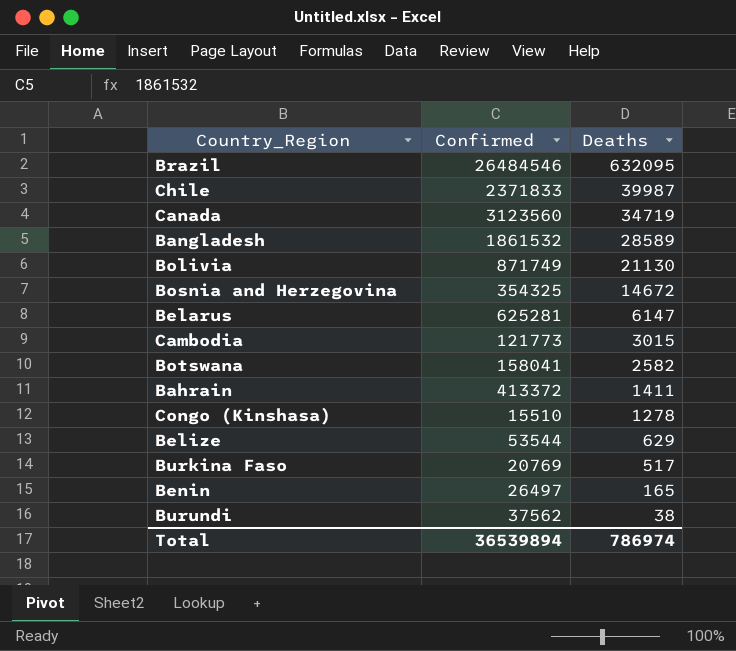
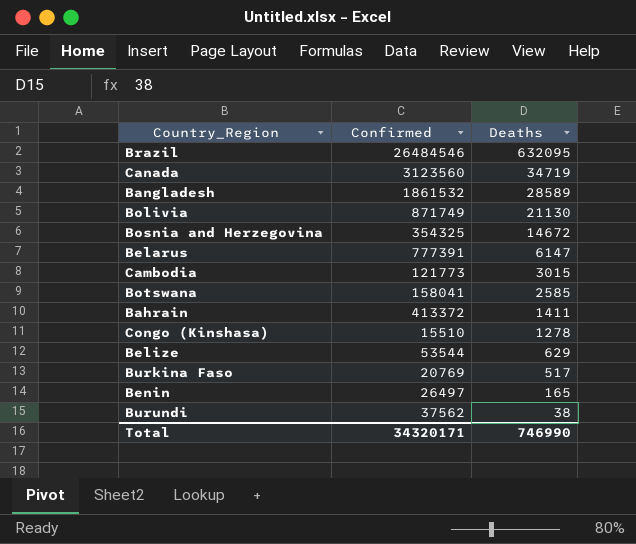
row Chile: 2371833 | 39987 -> none
Belarus | Confirmed: 625281 -> 777391
Botswana | Deaths: 2582 -> 2585
Total | Confirmed: 36539894 -> 34320171
Total | Deaths: 786974 -> 746990

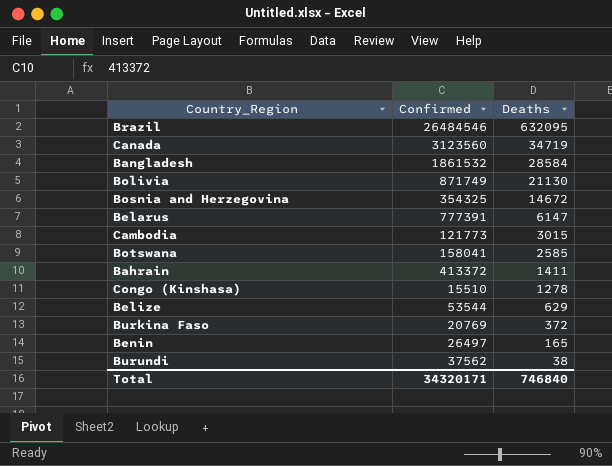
Bangladesh | Deaths: 28589 -> 28584
Burkina Faso | Deaths: 517 -> 372
Total | Deaths: 746990 -> 746840

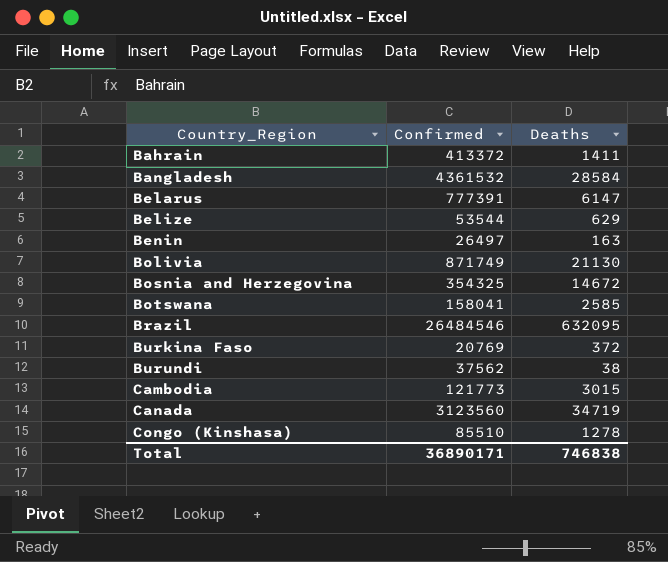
row order: Deaths descending -> Country_Region ascending
Bangladesh | Confirmed: 1861532 -> 4361532
Benin | Deaths: 165 -> 163
Congo (Kinshasa) | Confirmed: 15510 -> 85510
Total | Confirmed: 34320171 -> 36890171
Total | Deaths: 746840 -> 746838

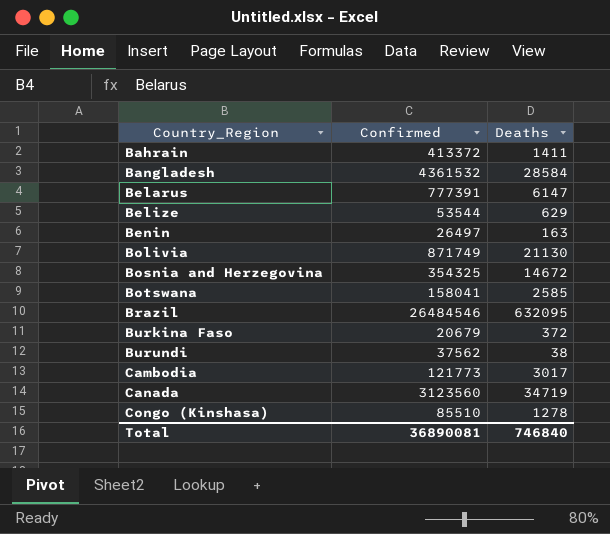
Burkina Faso | Confirmed: 20769 -> 20679
Cambodia | Deaths: 3015 -> 3017
Total | Confirmed: 36890171 -> 36890081
Total | Deaths: 746838 -> 746840

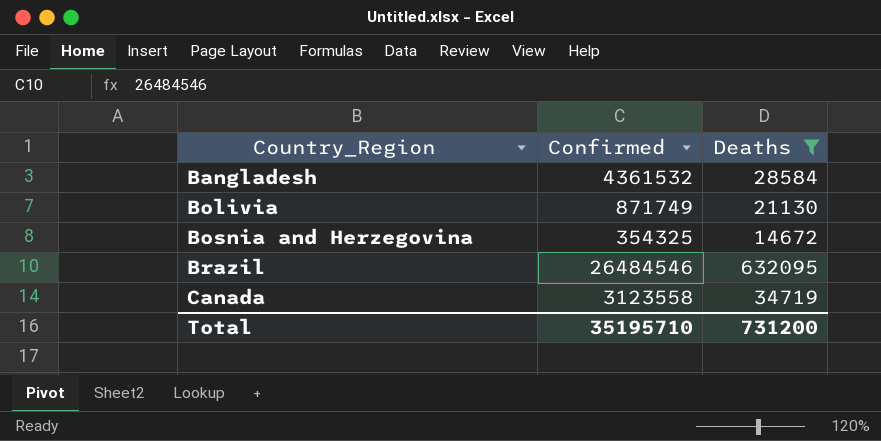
filter: none -> Deaths >= 14672
Canada | Confirmed: 3123560 -> 3123558
Total | Confirmed: 36890081 -> 35195710
Total | Deaths: 746840 -> 731200

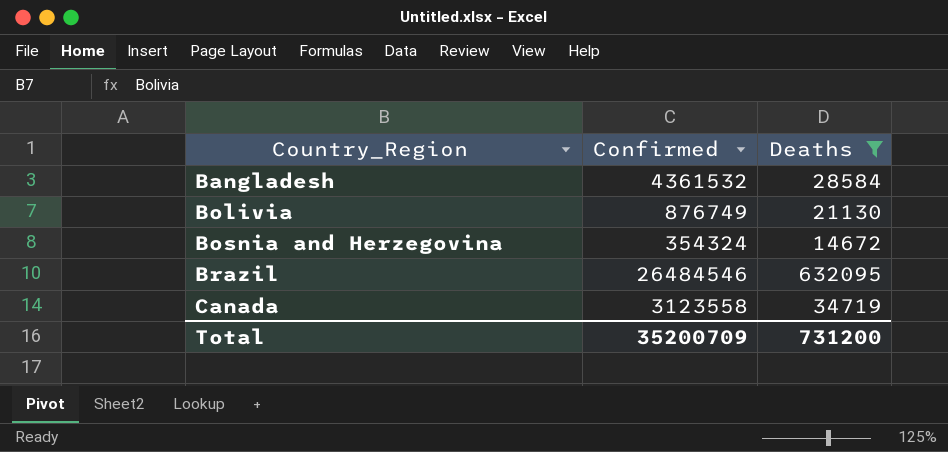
Bolivia | Confirmed: 871749 -> 876749
Bosnia and Herzegovina | Confirmed: 354325 -> 354324
Total | Confirmed: 35195710 -> 35200709

